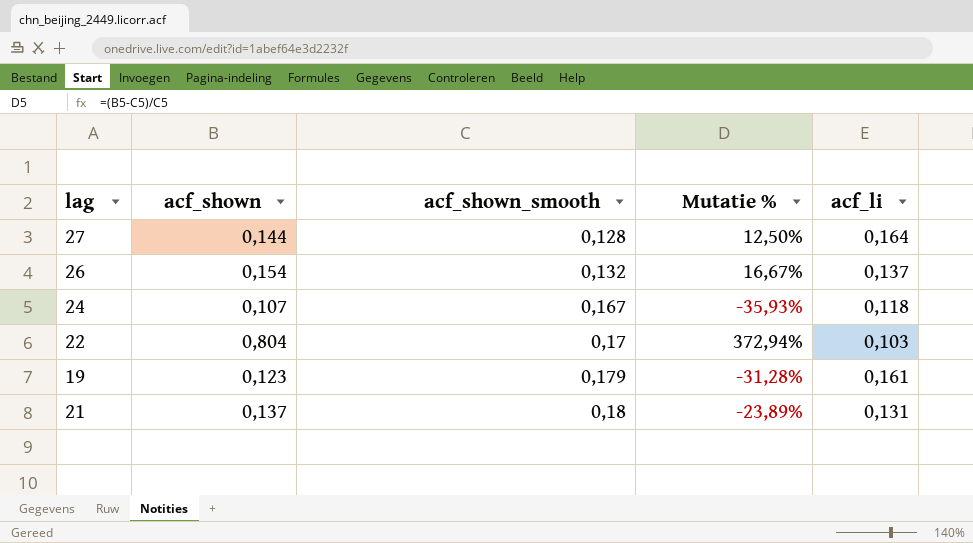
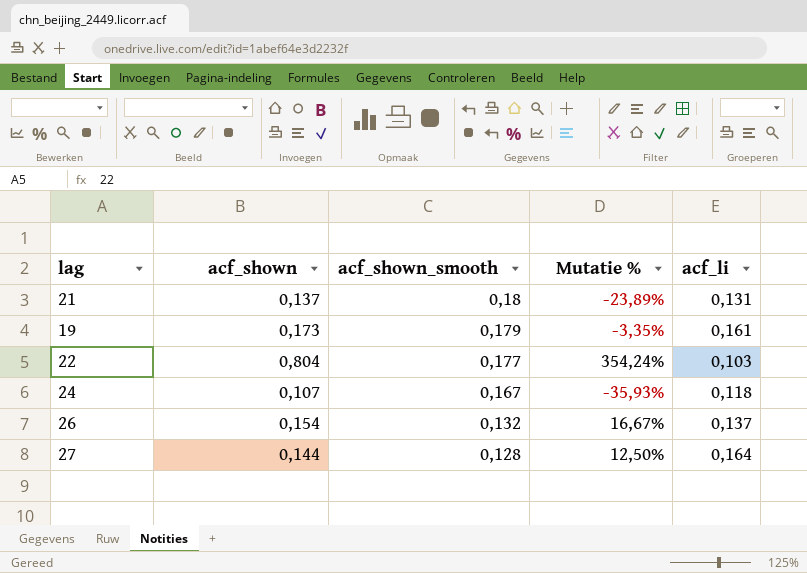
row order: acf_shown_smooth ascending -> acf_shown_smooth descending
19 | acf_shown: 0,123 -> 0,173
19 | Mutatie %: -31,28% -> -3,35%
22 | acf_shown_smooth: 0,17 -> 0,177
22 | Mutatie %: 372,94% -> 354,24%

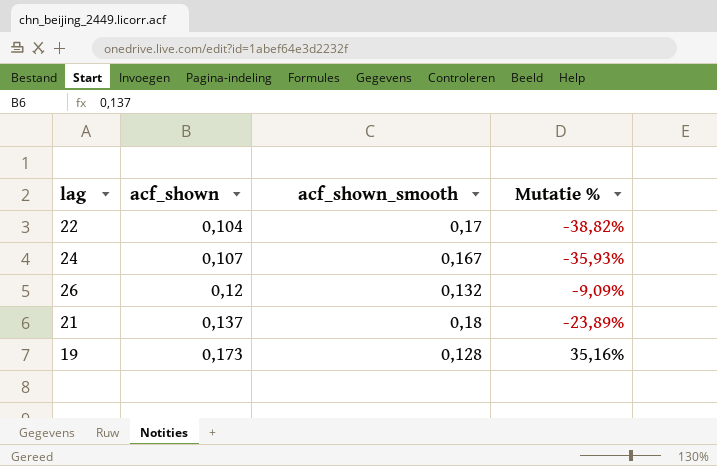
row order: acf_shown_smooth descending -> acf_shown ascending
column acf_li | position: 5 -> none
row 27: 0,144 | 0,128 | 12,50% | 0,164 -> none
22 | acf_shown: 0,804 -> 0,104
22 | acf_shown_smooth: 0,177 -> 0,17
22 | Mutatie %: 354,24% -> -38,82%
26 | acf_shown: 0,154 -> 0,12
26 | Mutatie %: 16,67% -> -9,09%
19 | acf_shown_smooth: 0,179 -> 0,128
19 | Mutatie %: -3,35% -> 35,16%

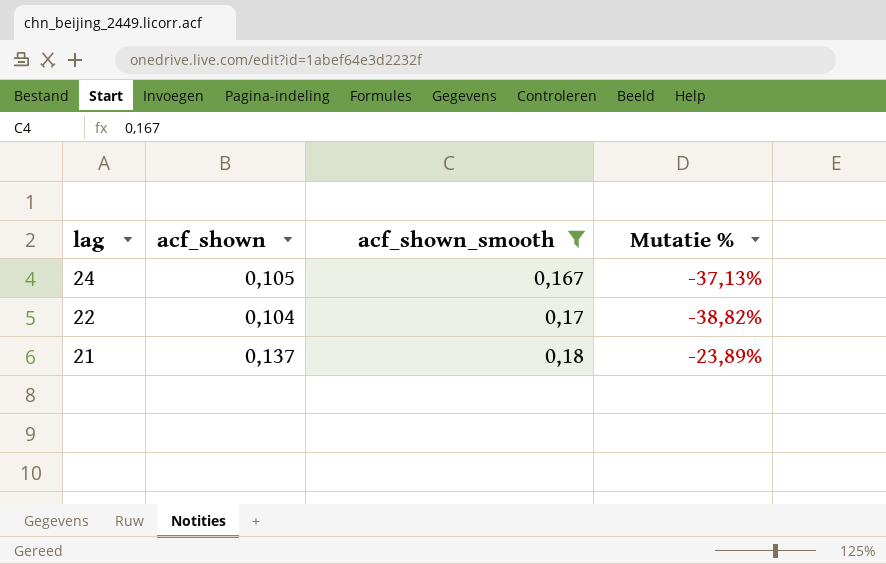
filter: none -> acf_shown_smooth >= 0,167
row order: acf_shown ascending -> lag descending
24 | acf_shown: 0,107 -> 0,105
24 | Mutatie %: -35,93% -> -37,13%

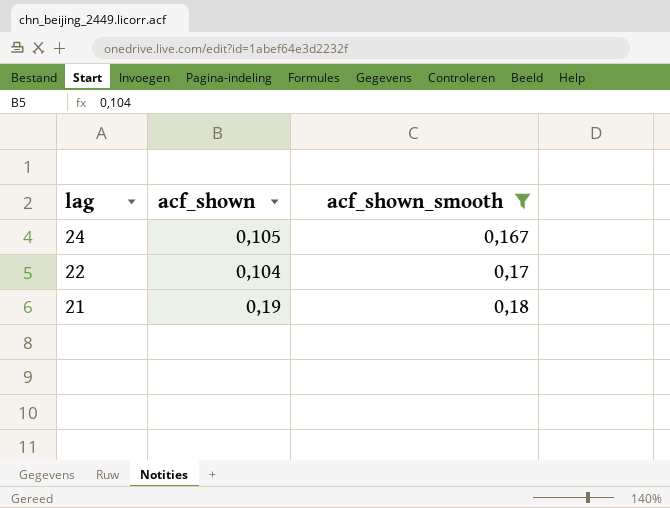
column Mutatie % | formula: ([acf_shown] - [acf_shown_smooth]) / [acf_shown_smooth] -> none
21 | acf_shown: 0,137 -> 0,19

